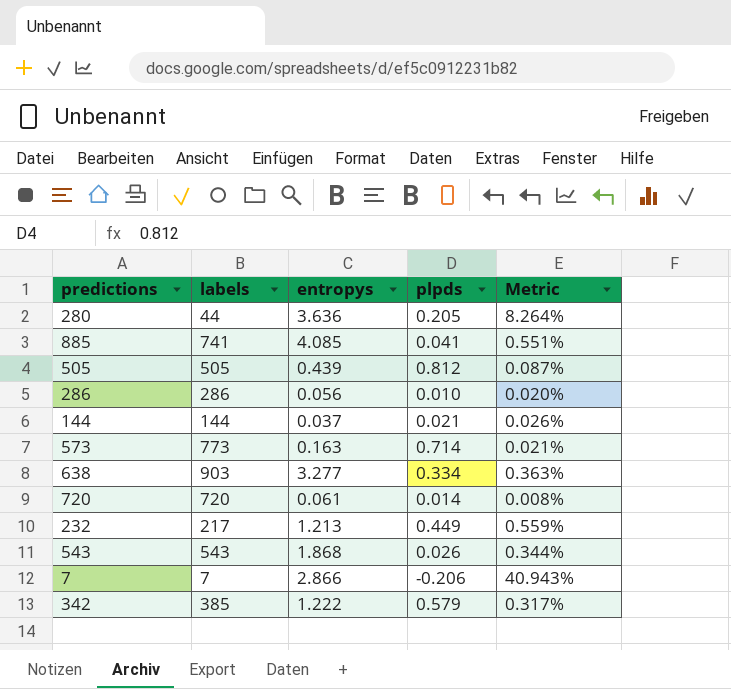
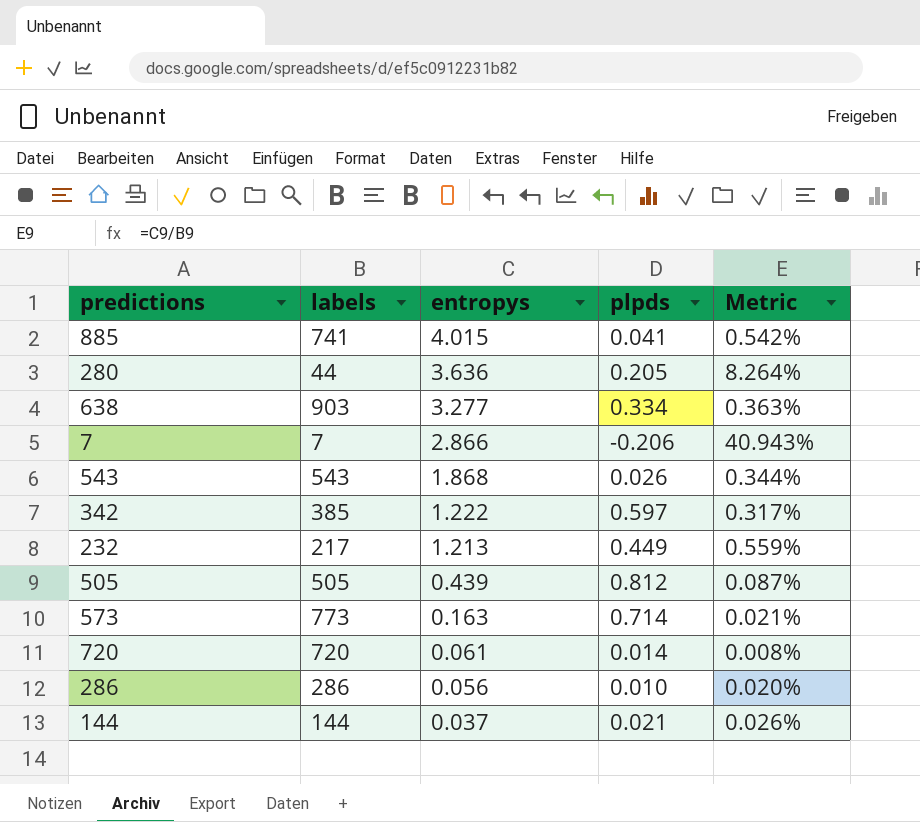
row order: none -> entropys descending
885 | entropys: 4.085 -> 4.015
885 | Metric: 0.551% -> 0.542%
342 | plpds: 0.579 -> 0.597

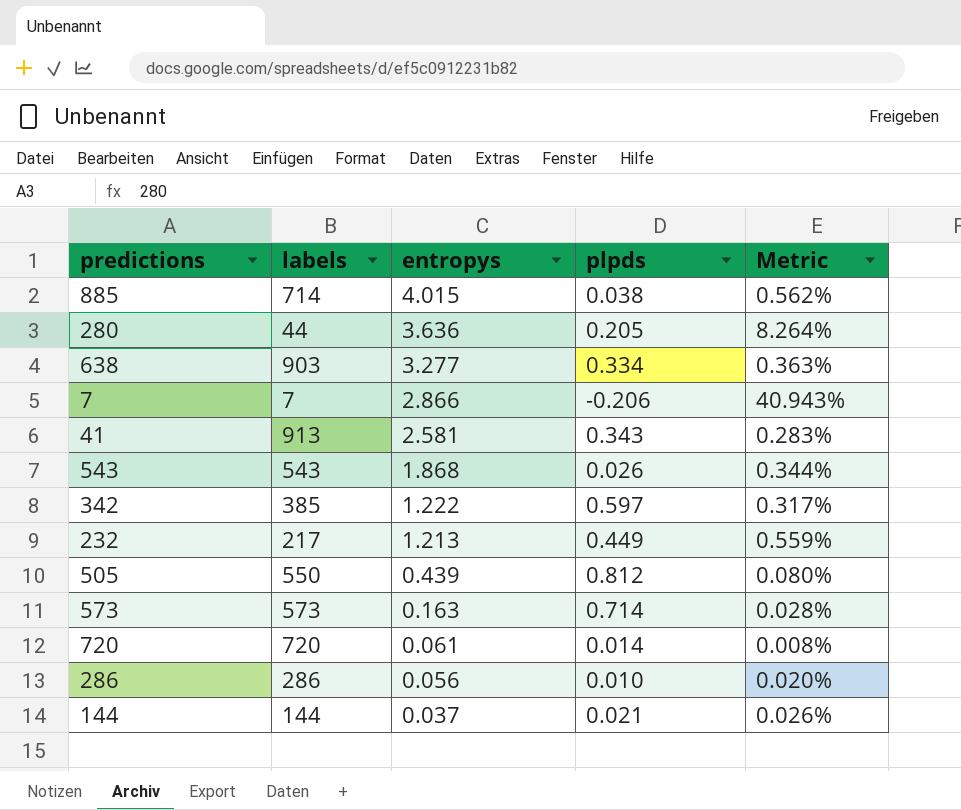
885 | labels: 741 -> 714
885 | plpds: 0.041 -> 0.038
885 | Metric: 0.542% -> 0.562%
row 41: none -> 913 | 2.581 | 0.343 | 0.283%
505 | labels: 505 -> 550
505 | Metric: 0.087% -> 0.080%
573 | labels: 773 -> 573
573 | Metric: 0.021% -> 0.028%

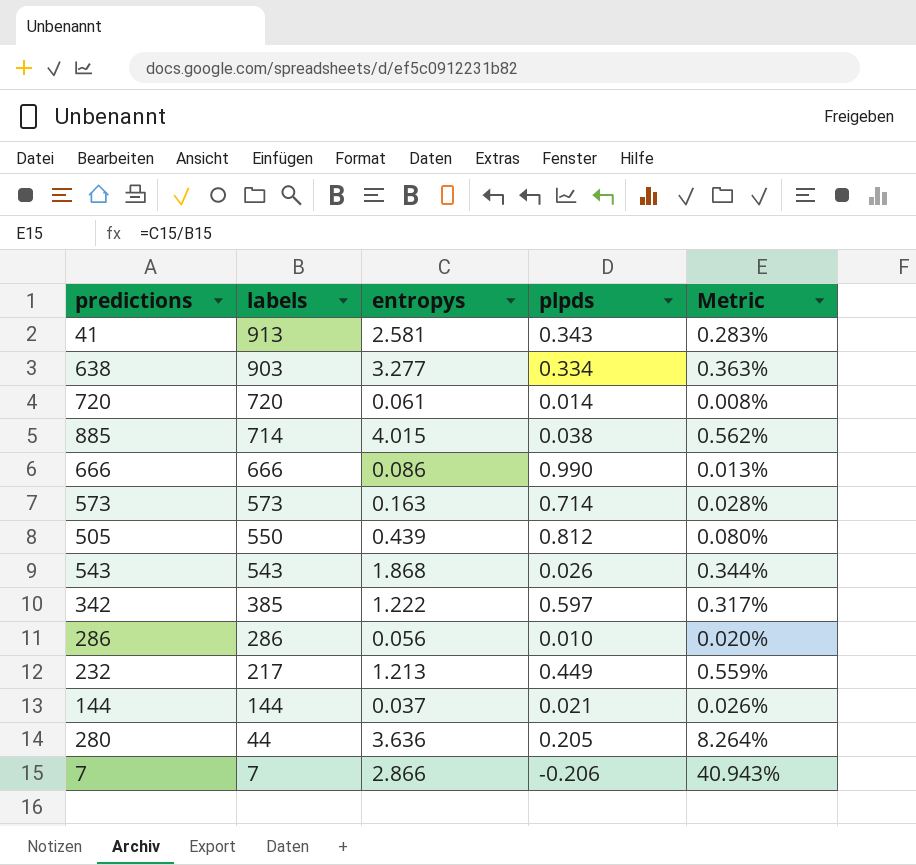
row order: entropys descending -> labels descending
row 666: none -> 666 | 0.086 | 0.990 | 0.013%

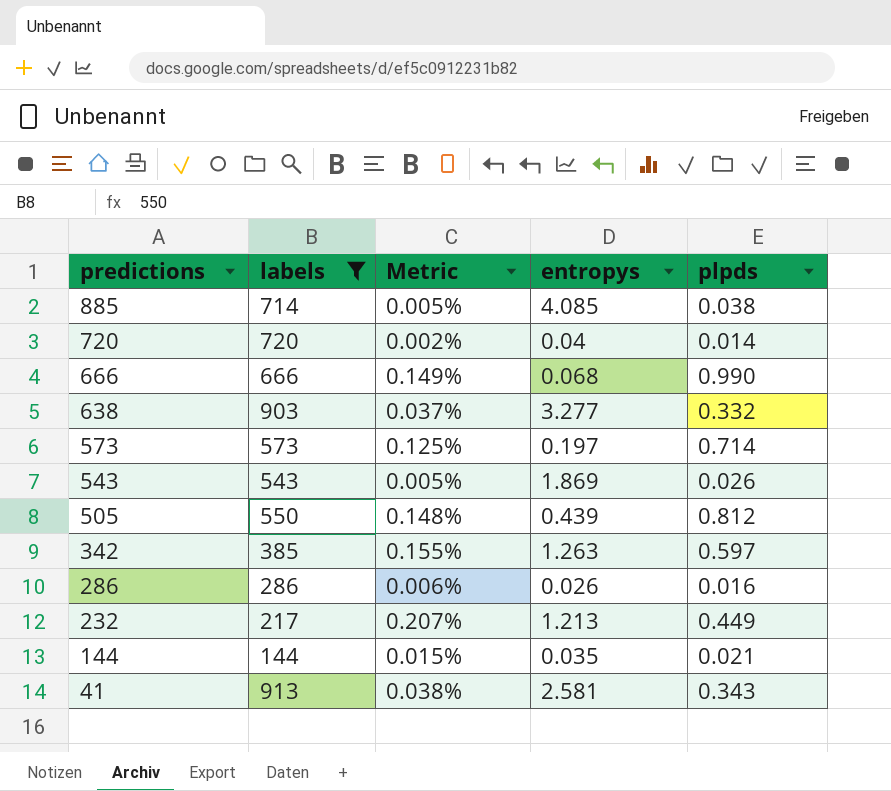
filter: none -> labels >= 144
row order: labels descending -> predictions descending
column Metric | formula: [entropys] / [labels] -> [plpds] / [labels]
column Metric | position: 5 -> 3
885 | entropys: 4.015 -> 4.085
720 | entropys: 0.061 -> 0.04
666 | entropys: 0.086 -> 0.068
638 | plpds: 0.334 -> 0.332
573 | entropys: 0.163 -> 0.197
543 | entropys: 1.868 -> 1.869
342 | entropys: 1.222 -> 1.263
286 | entropys: 0.056 -> 0.026
286 | plpds: 0.010 -> 0.016
144 | entropys: 0.037 -> 0.035

